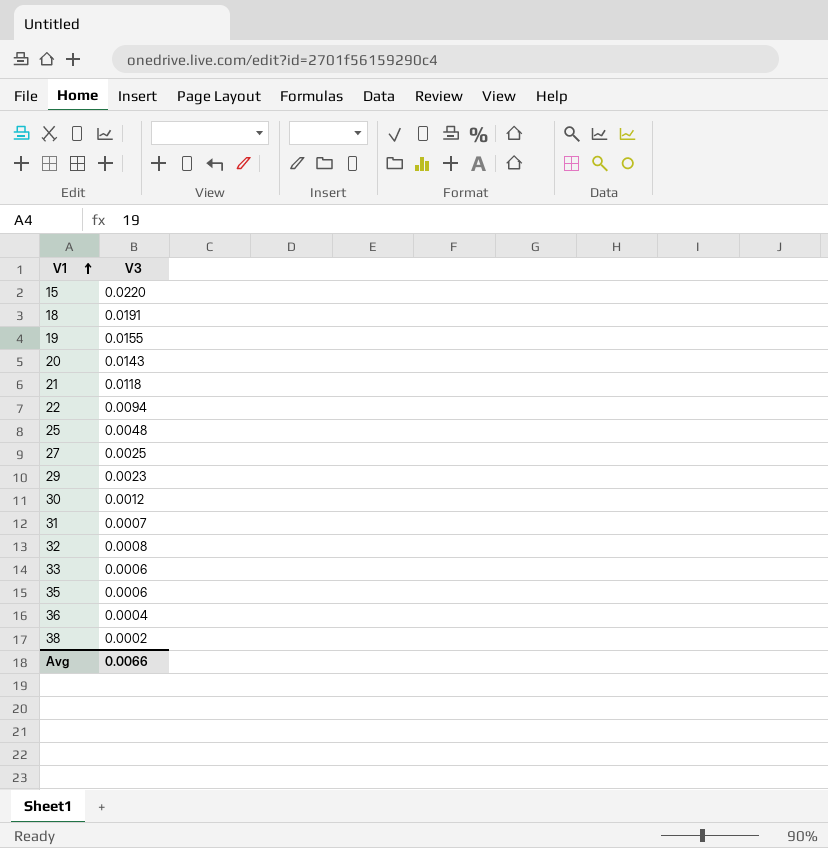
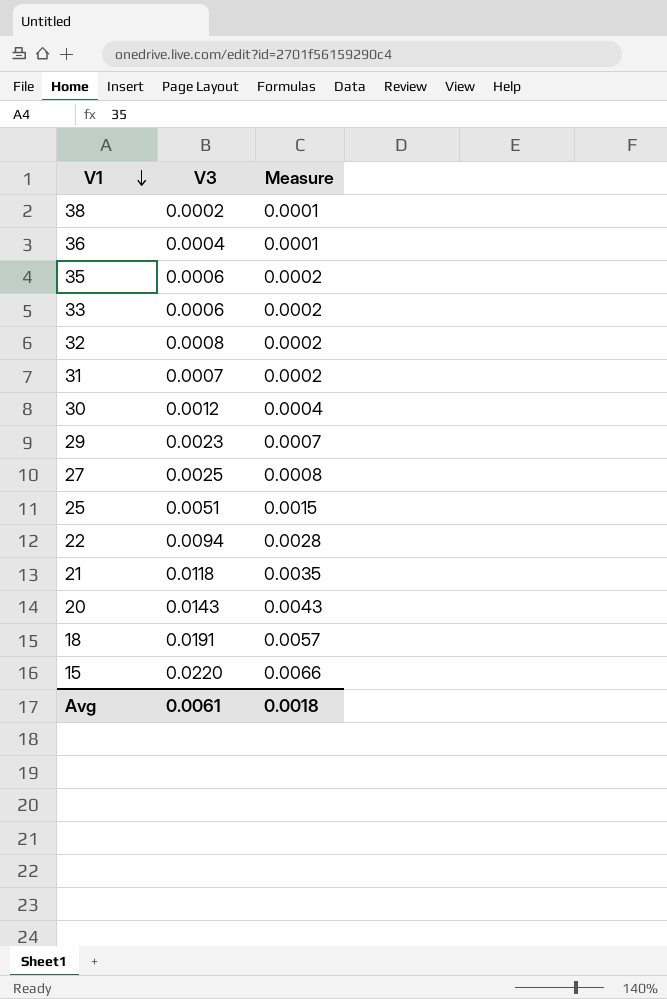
row order: V1 ascending -> V1 descending
column Measure | formula: none -> [V3] * 0.3
row 19: 0.0155 -> none
25 | V3: 0.0048 -> 0.0051
Avg | V3: 0.0066 -> 0.0061

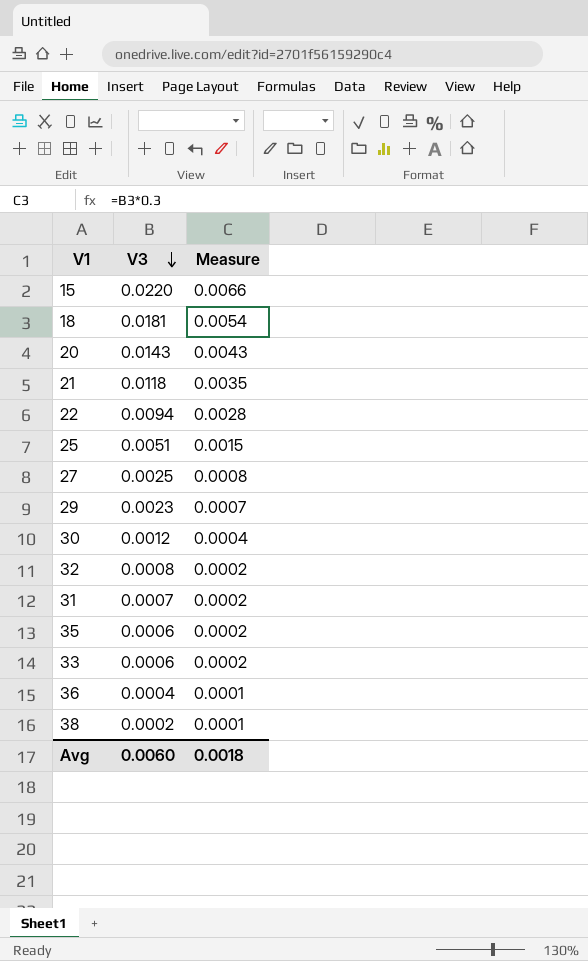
row order: V1 descending -> V3 descending
18 | V3: 0.0191 -> 0.0181
18 | Measure: 0.0057 -> 0.0054
Avg | V3: 0.0061 -> 0.0060

